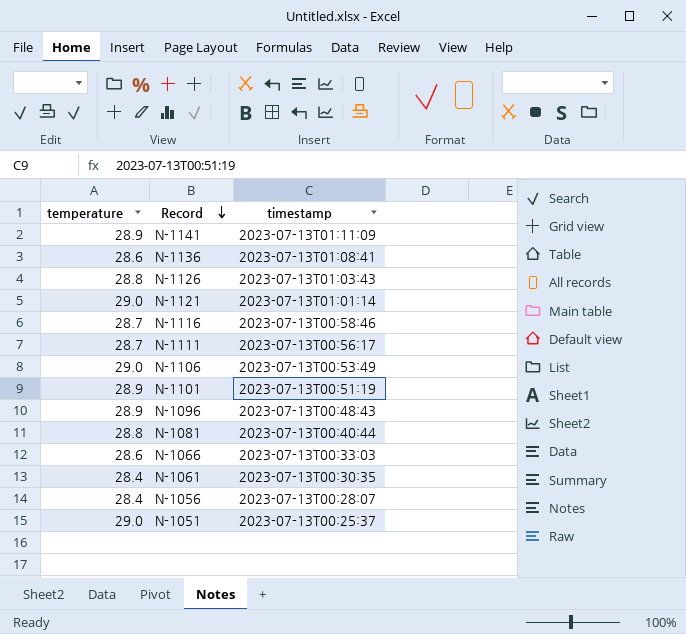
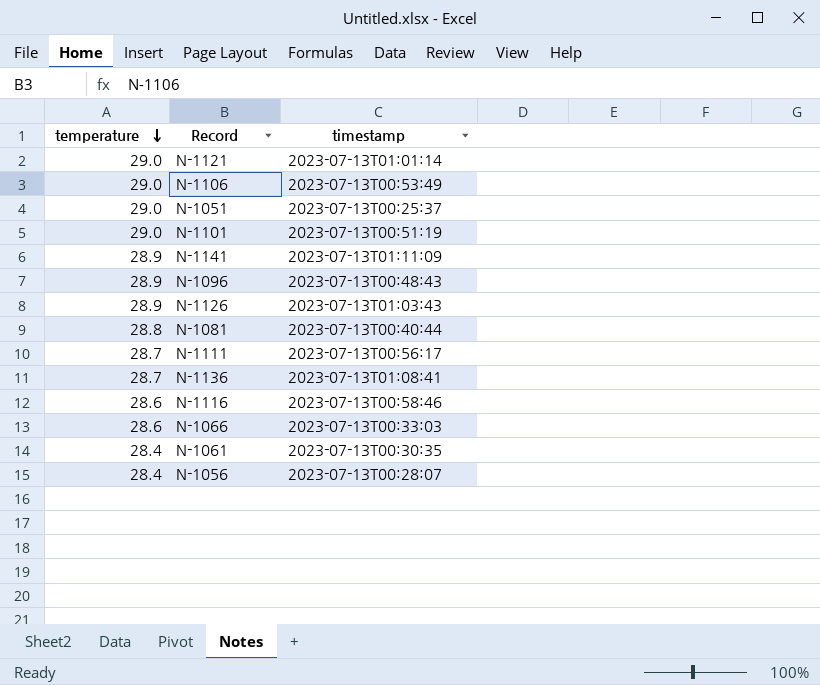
row order: Record descending -> temperature descending
N-1101 | temperature: 28.9 -> 29.0
N-1126 | temperature: 28.8 -> 28.9
N-1136 | temperature: 28.6 -> 28.7
N-1116 | temperature: 28.7 -> 28.6

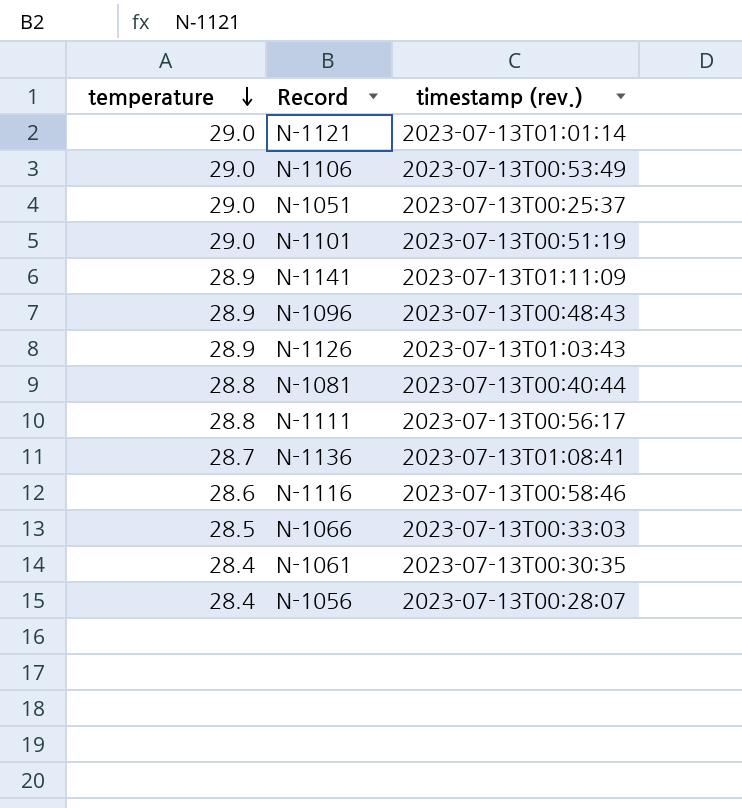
column name: timestamp -> timestamp (rev.)
N-1111 | temperature: 28.7 -> 28.8
N-1066 | temperature: 28.6 -> 28.5

